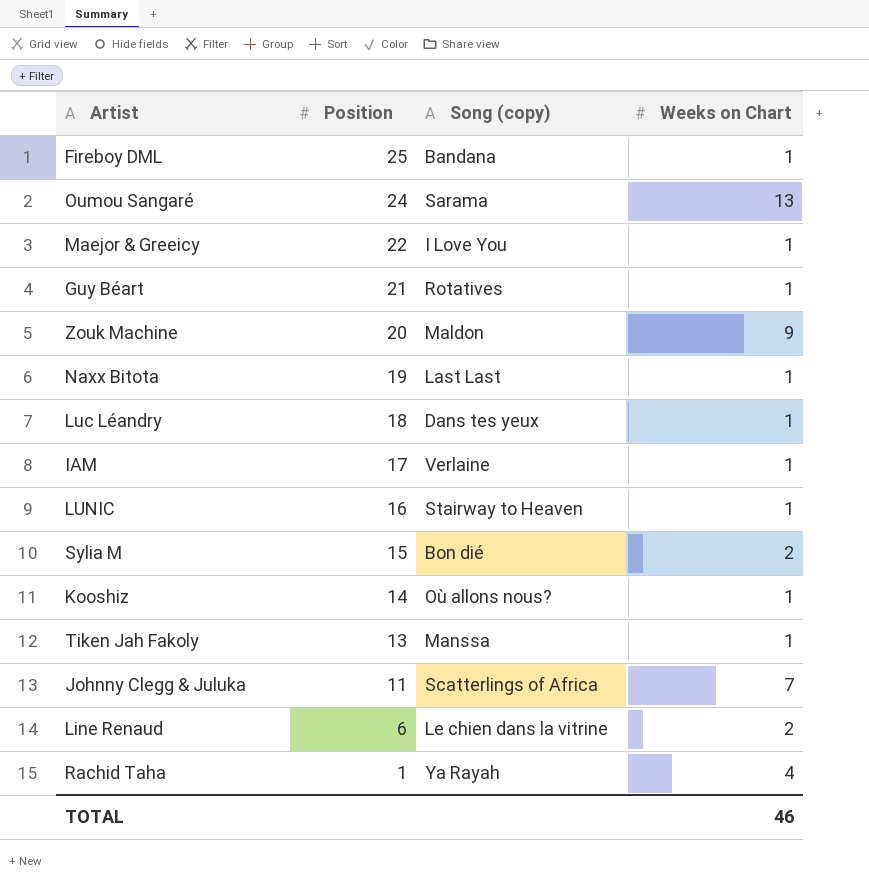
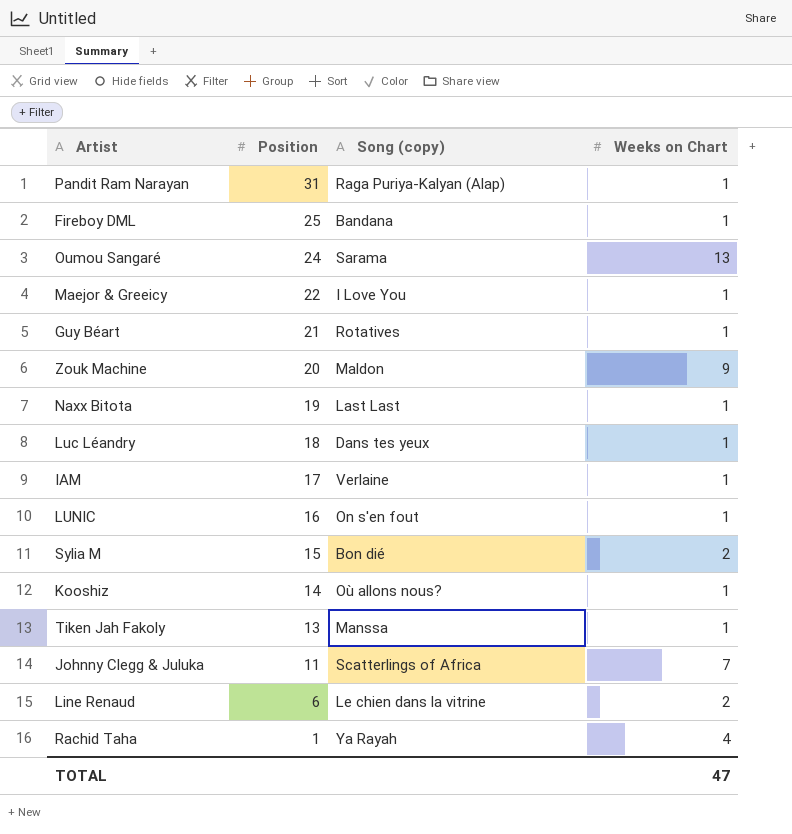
row Pandit Ram Narayan: none -> 31 | Raga Puriya-Kalyan (Alap) | 1
LUNIC | Song (copy): Stairway to Heaven -> On s'en fout
TOTAL | Weeks on Chart: 46 -> 47

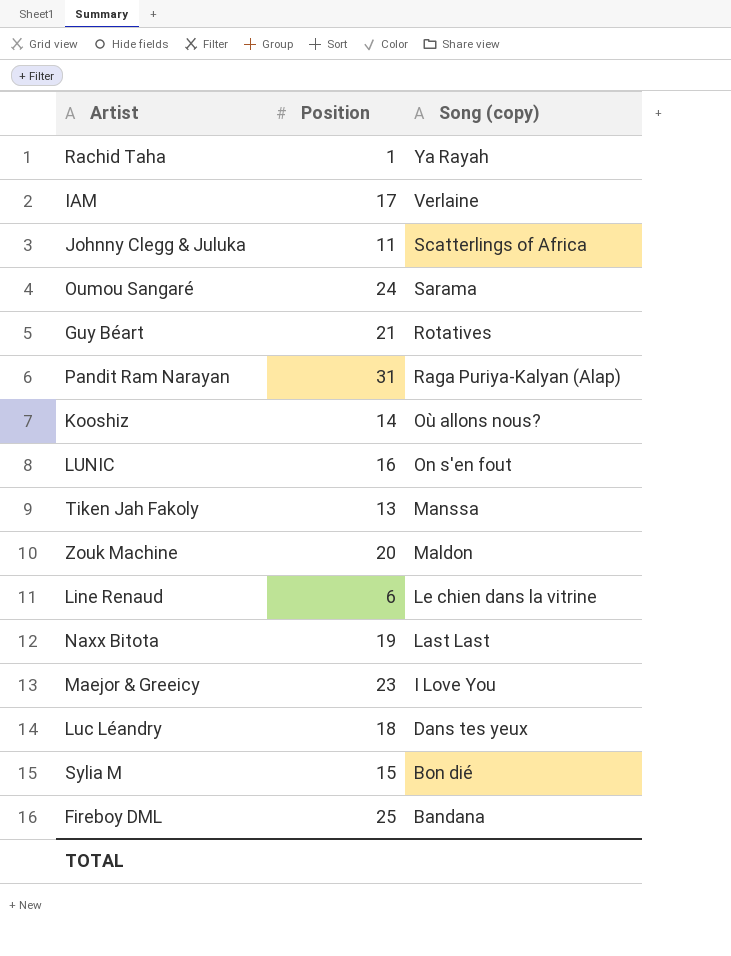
row order: Position descending -> Song (copy) descending
column Weeks on Chart | position: 4 -> none
Maejor & Greeicy | Position: 22 -> 23

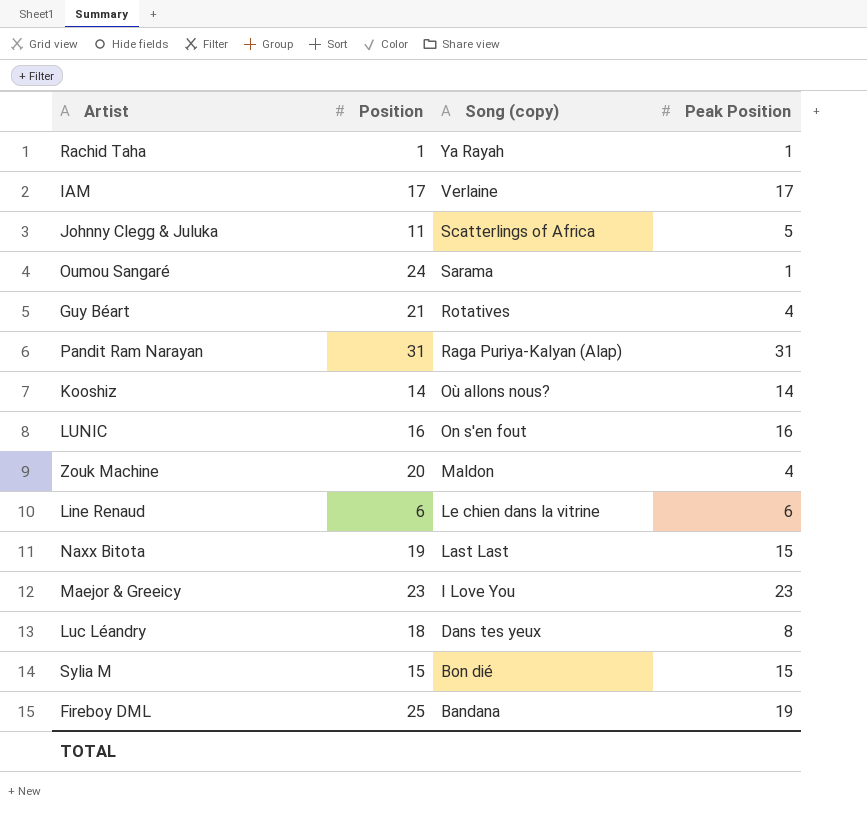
column Peak Position | position: none -> 4
row Tiken Jah Fakoly: 13 | Manssa -> none

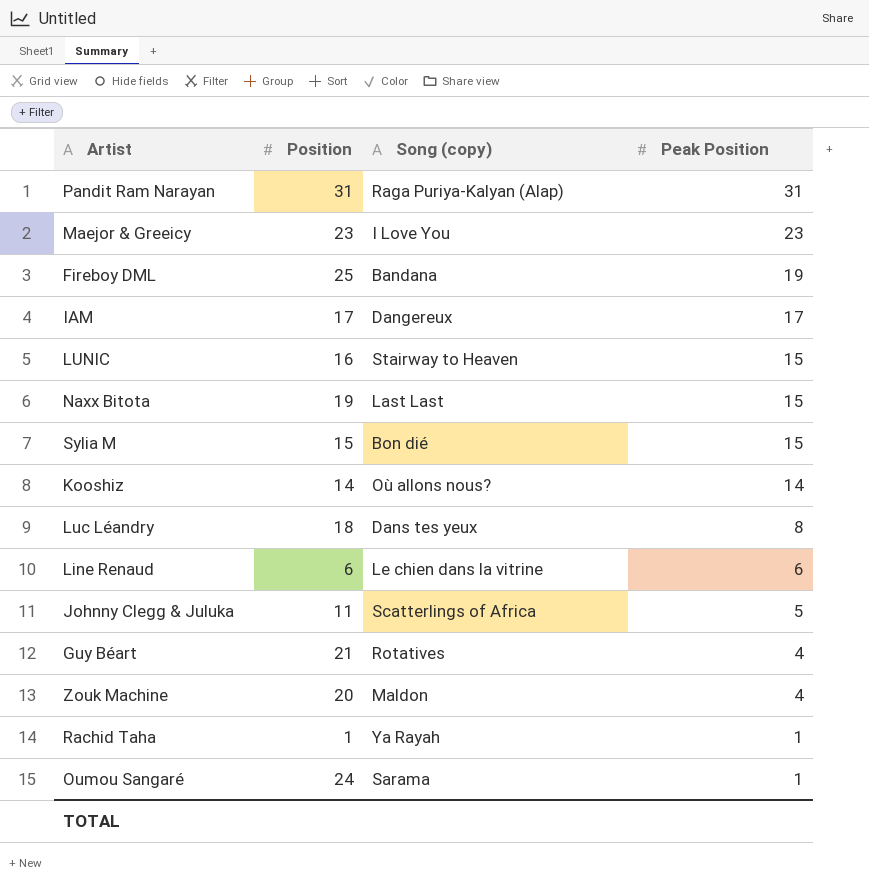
row order: Song (copy) descending -> Peak Position descending
IAM | Song (copy): Verlaine -> Dangereux
LUNIC | Song (copy): On s'en fout -> Stairway to Heaven
LUNIC | Peak Position: 16 -> 15

